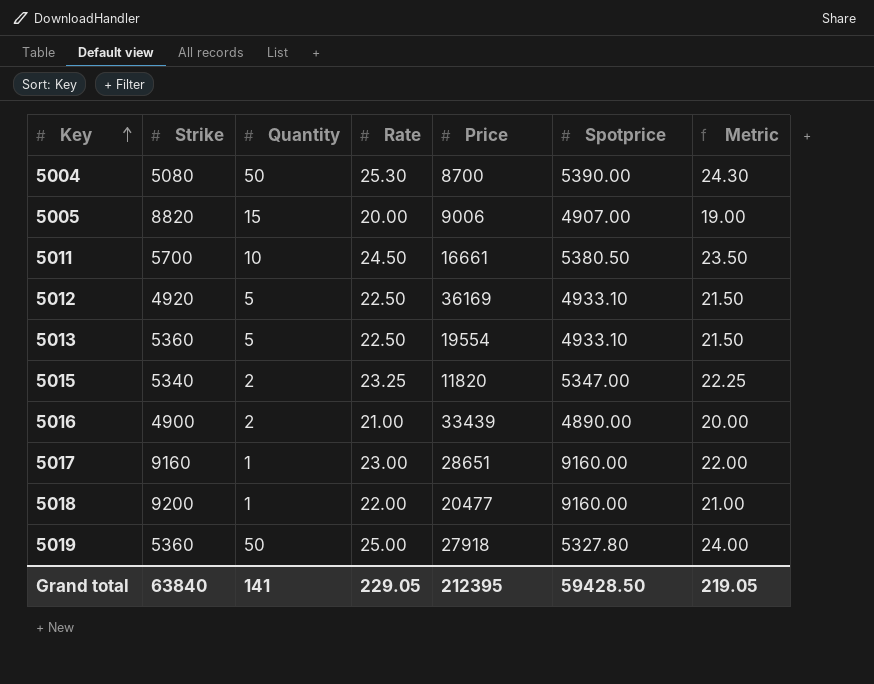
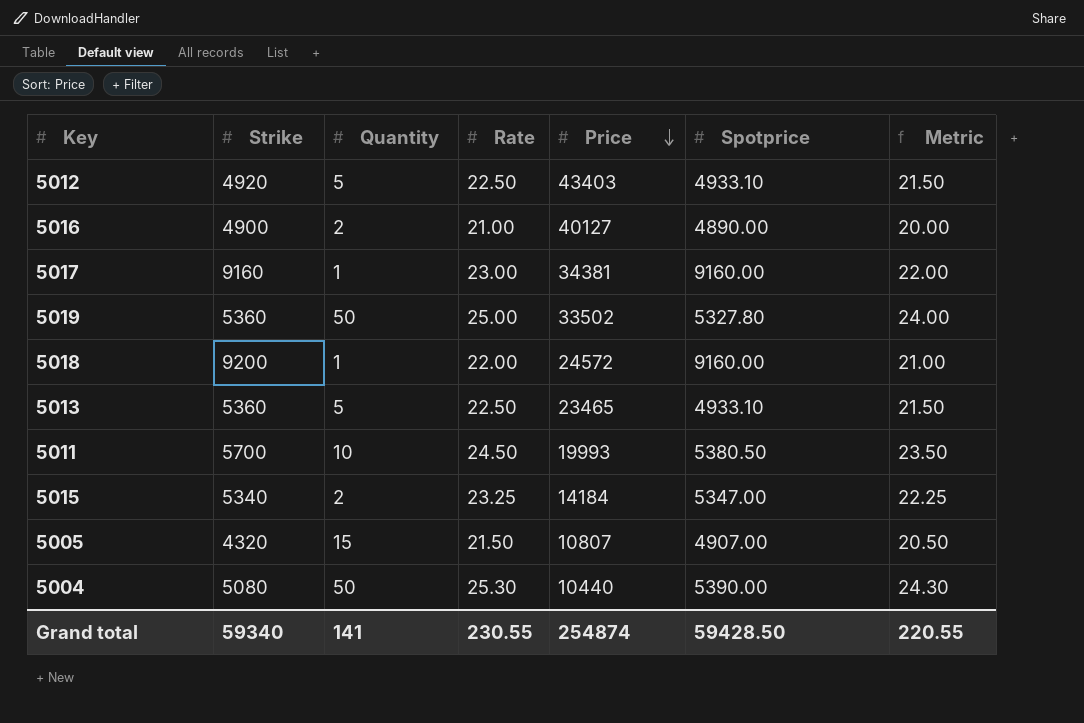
row order: Key ascending -> Price descending
5012 | Price: 36169 -> 43403
5016 | Price: 33439 -> 40127
5017 | Price: 28651 -> 34381
5019 | Price: 27918 -> 33502
5018 | Price: 20477 -> 24572
5013 | Price: 19554 -> 23465
5011 | Price: 16661 -> 19993
5015 | Price: 11820 -> 14184
5005 | Strike: 8820 -> 4320
5005 | Rate: 20.00 -> 21.50
5005 | Price: 9006 -> 10807
5005 | Metric: 19.00 -> 20.50
5004 | Price: 8700 -> 10440
Grand total | Strike: 63840 -> 59340
Grand total | Rate: 229.05 -> 230.55
Grand total | Price: 212395 -> 254874
Grand total | Metric: 219.05 -> 220.55

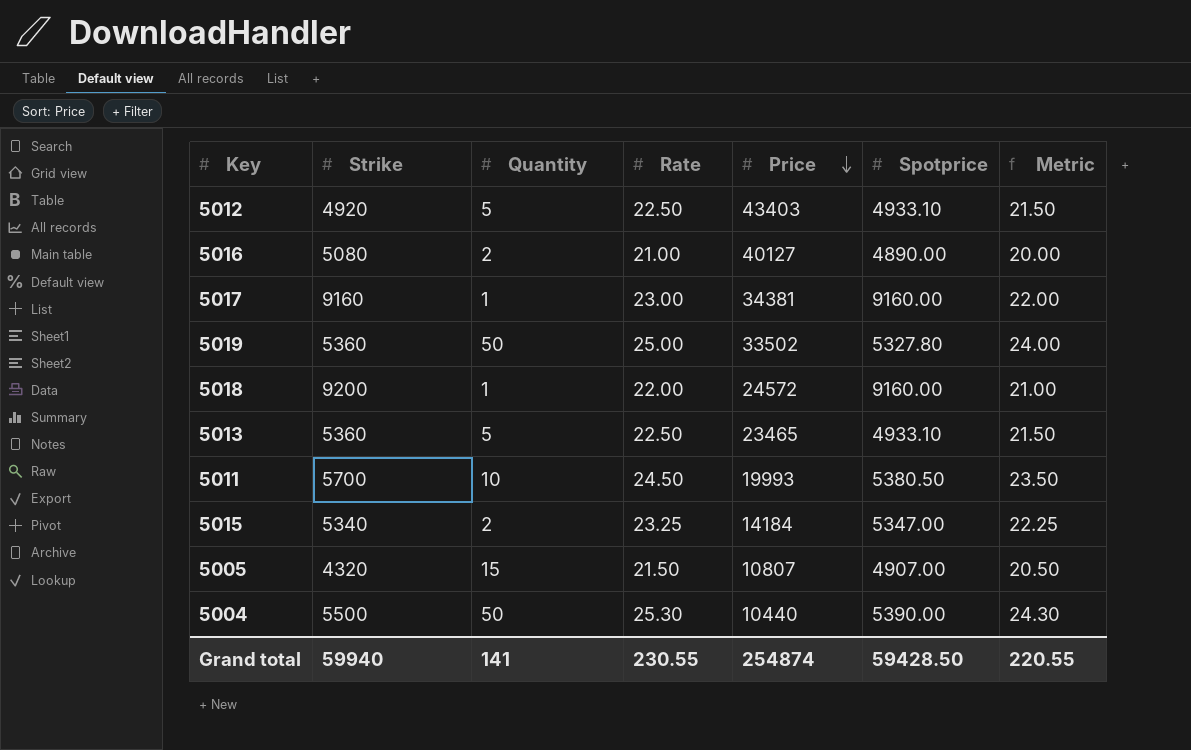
5016 | Strike: 4900 -> 5080
5004 | Strike: 5080 -> 5500
Grand total | Strike: 59340 -> 59940

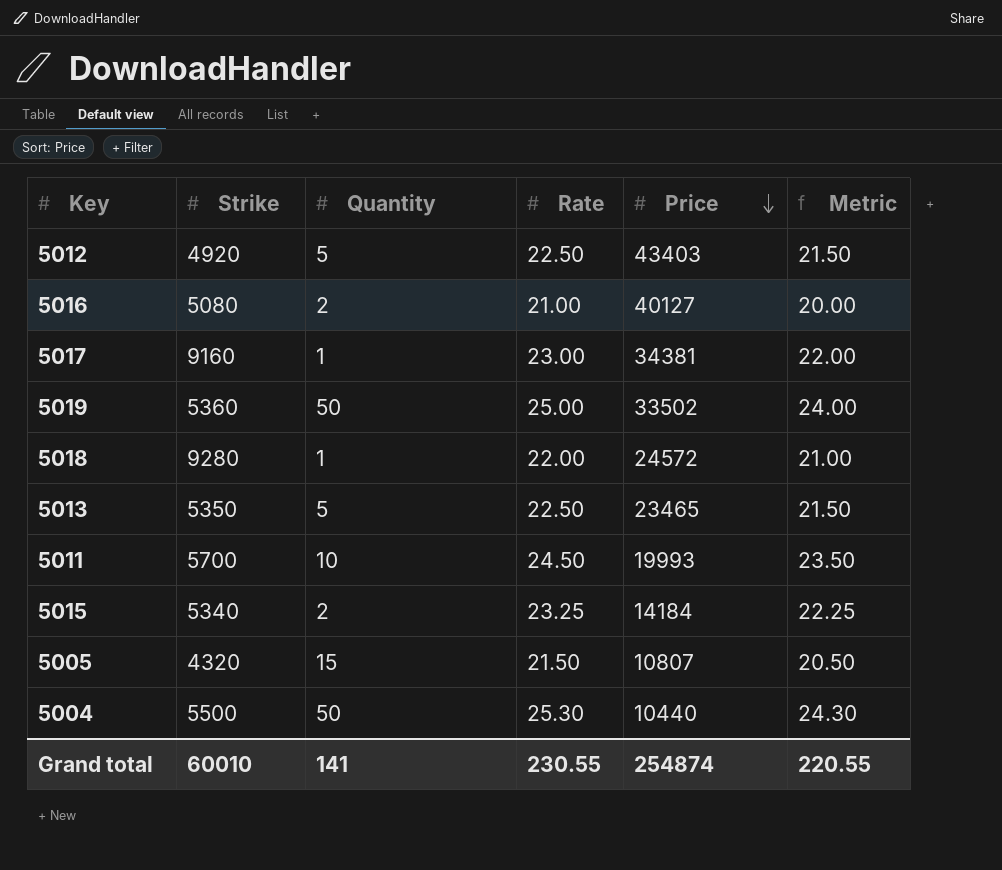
column Spotprice | position: 6 -> none
5018 | Strike: 9200 -> 9280
5013 | Strike: 5360 -> 5350
Grand total | Strike: 59940 -> 60010

